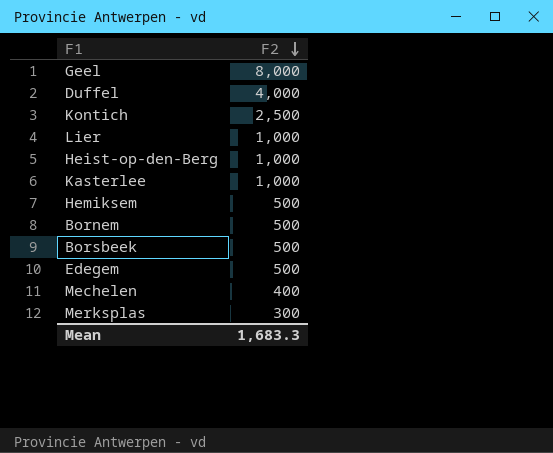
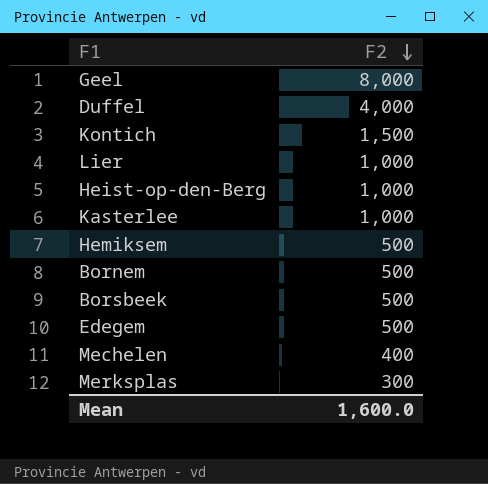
Kontich | F2: 2,500 -> 1,500
Mean | F2: 1,683.3 -> 1,600.0

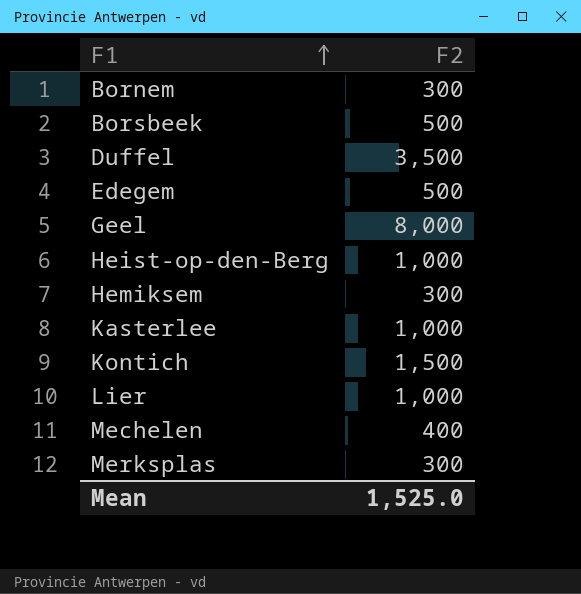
row order: F2 descending -> F1 ascending
Bornem | F2: 500 -> 300
Duffel | F2: 4,000 -> 3,500
Hemiksem | F2: 500 -> 300
Mean | F2: 1,600.0 -> 1,525.0

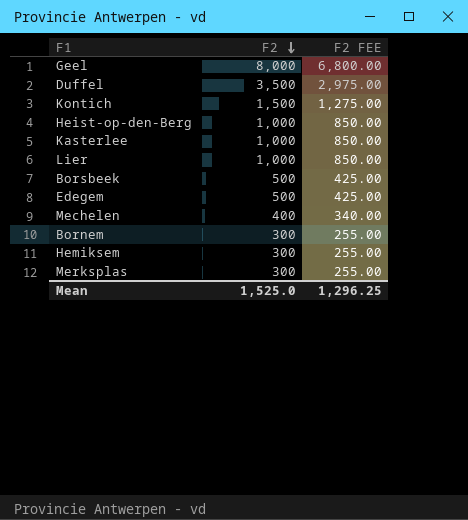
row order: F1 ascending -> F2 descending
column F2 FEE | formula: none -> [F2] * 0.85

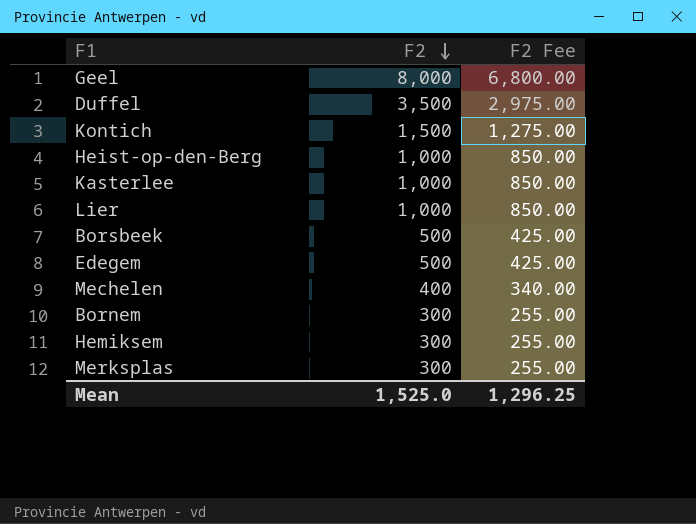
column name: F2 FEE -> F2 Fee

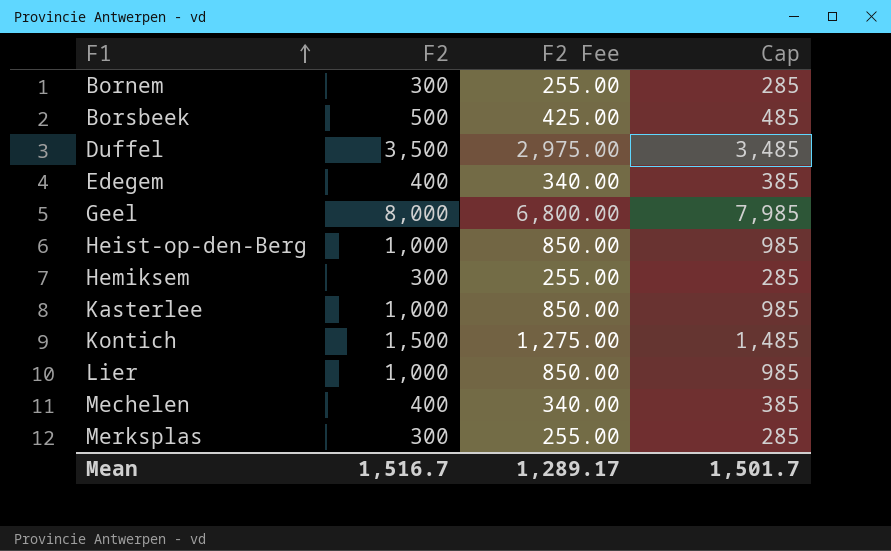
row order: F2 descending -> F1 ascending
column Cap | formula: none -> [F2] - 15
Edegem | F2: 500 -> 400
Edegem | F2 Fee: 425.00 -> 340.00
Mean | F2: 1,525.0 -> 1,516.7
Mean | F2 Fee: 1,296.25 -> 1,289.17

